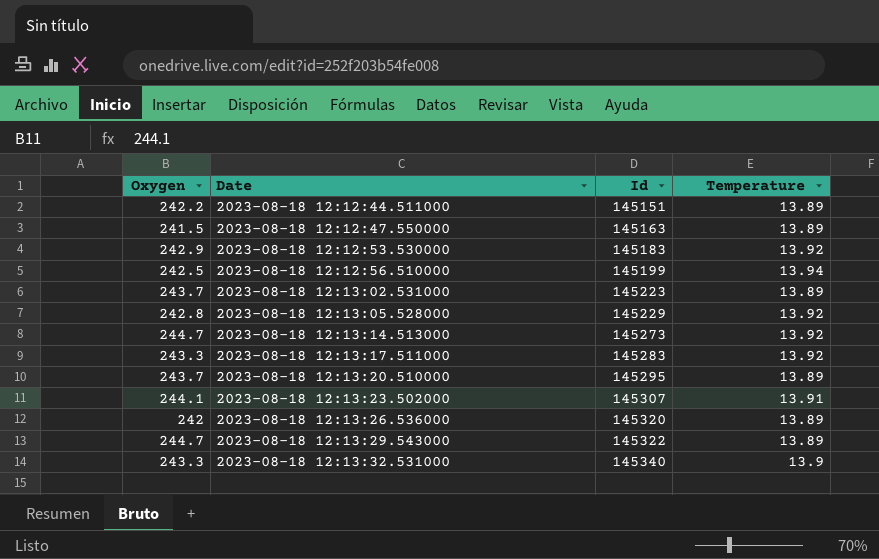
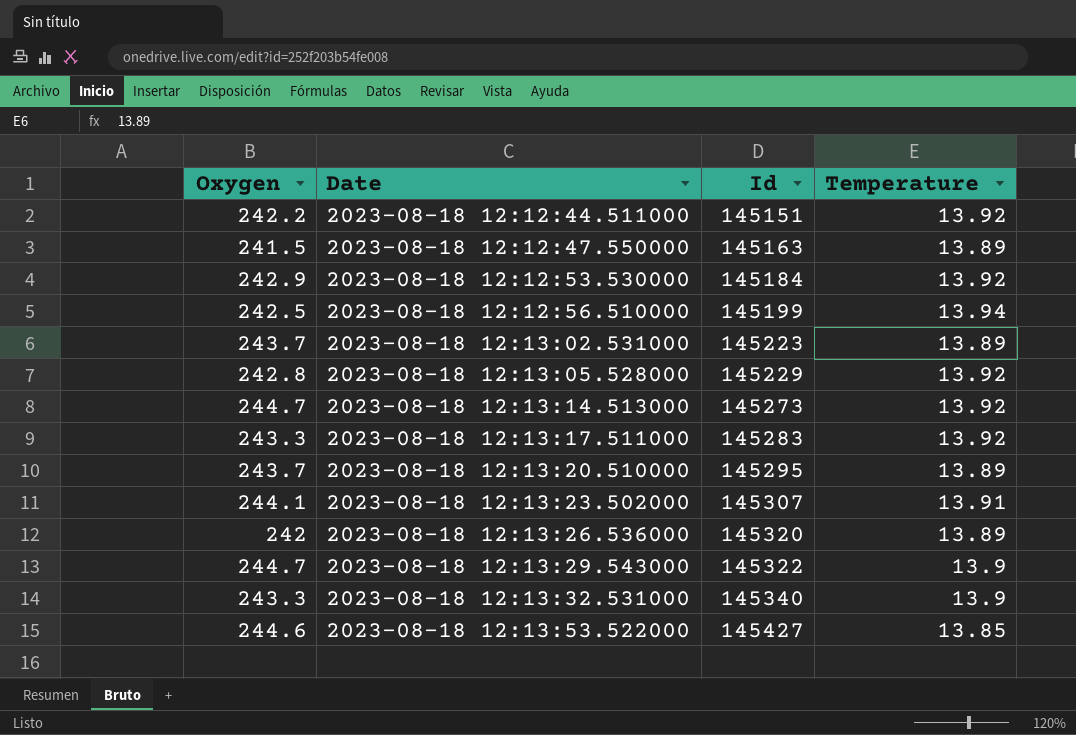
2023-08-18 12:12:44.511000 | Temperature: 13.89 -> 13.92
2023-08-18 12:12:53.530000 | Id: 145183 -> 145184
2023-08-18 12:13:29.543000 | Temperature: 13.89 -> 13.9
row 2023-08-18 12:13:53.522000: none -> 244.6 | 145427 | 13.85

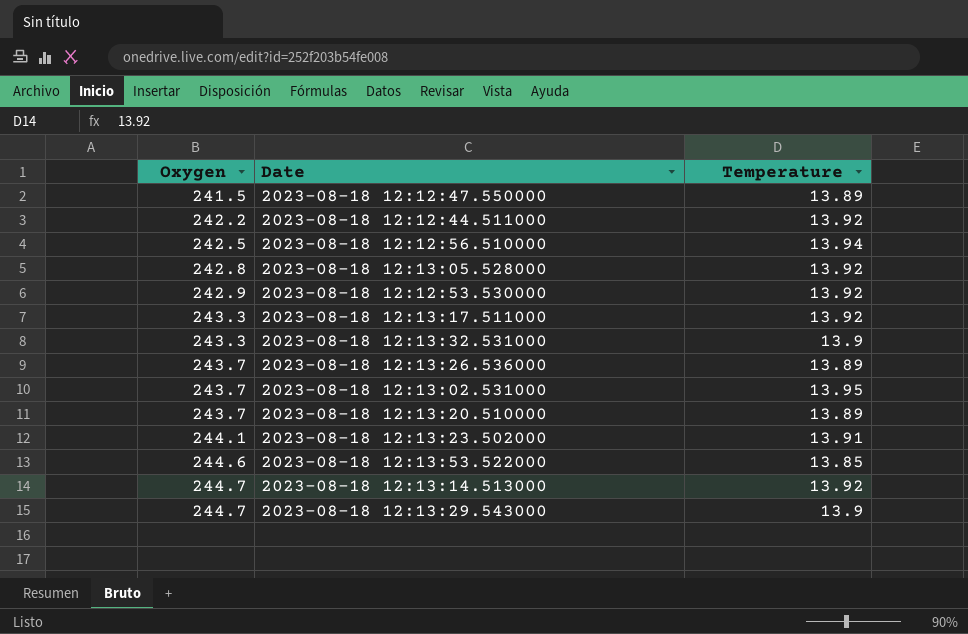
row order: Date ascending -> Oxygen ascending
column Id | position: 3 -> none
2023-08-18 12:13:26.536000 | Oxygen: 242 -> 243.7
2023-08-18 12:13:02.531000 | Temperature: 13.89 -> 13.95

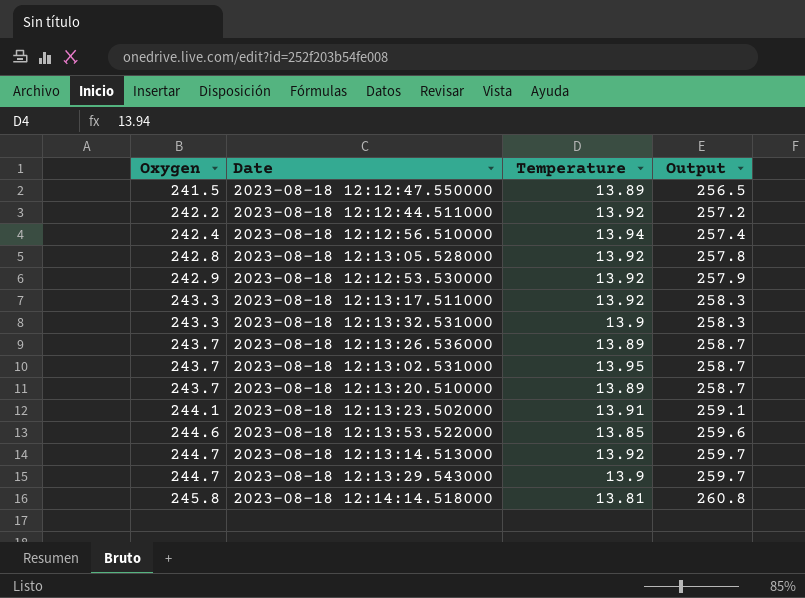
column Output | formula: none -> [Oxygen] + 15
2023-08-18 12:12:56.510000 | Oxygen: 242.5 -> 242.4
row 2023-08-18 12:14:14.518000: none -> 245.8 | 13.81 | 260.8

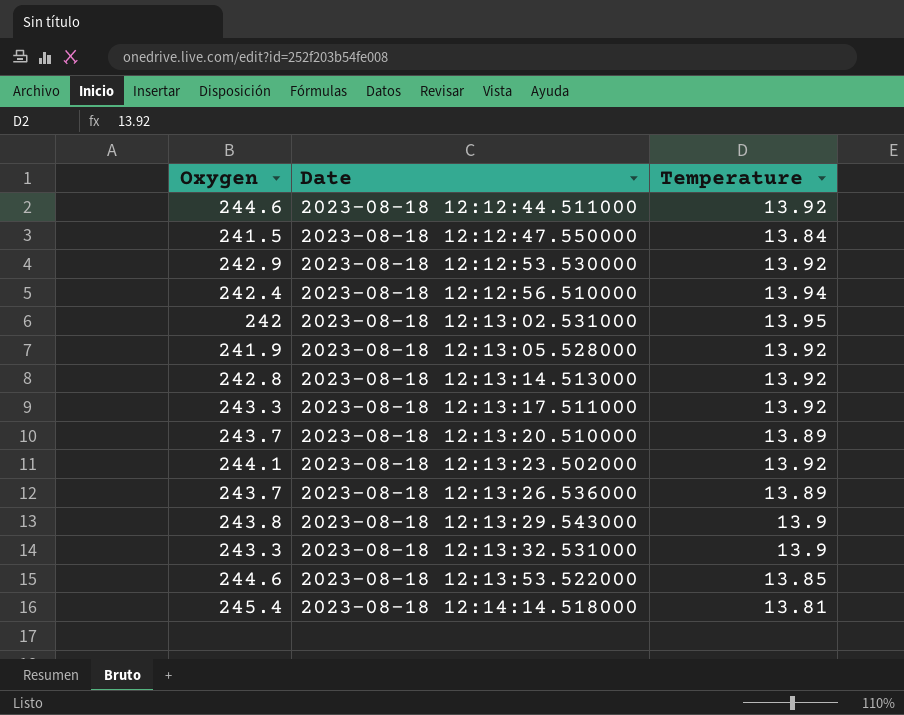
row order: Oxygen ascending -> Date ascending
column Output | formula: [Oxygen] + 15 -> none
2023-08-18 12:12:44.511000 | Oxygen: 242.2 -> 244.6
2023-08-18 12:12:47.550000 | Temperature: 13.89 -> 13.84
2023-08-18 12:13:02.531000 | Oxygen: 243.7 -> 242
2023-08-18 12:13:05.528000 | Oxygen: 242.8 -> 241.9
2023-08-18 12:13:14.513000 | Oxygen: 244.7 -> 242.8
2023-08-18 12:13:23.502000 | Temperature: 13.91 -> 13.92
2023-08-18 12:13:29.543000 | Oxygen: 244.7 -> 243.8
2023-08-18 12:14:14.518000 | Oxygen: 245.8 -> 245.4

